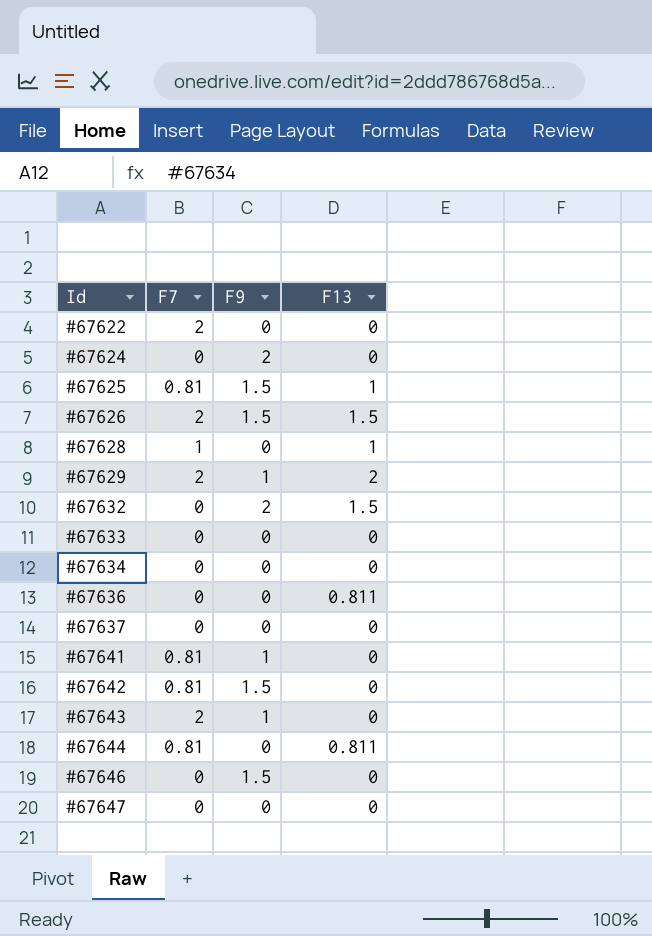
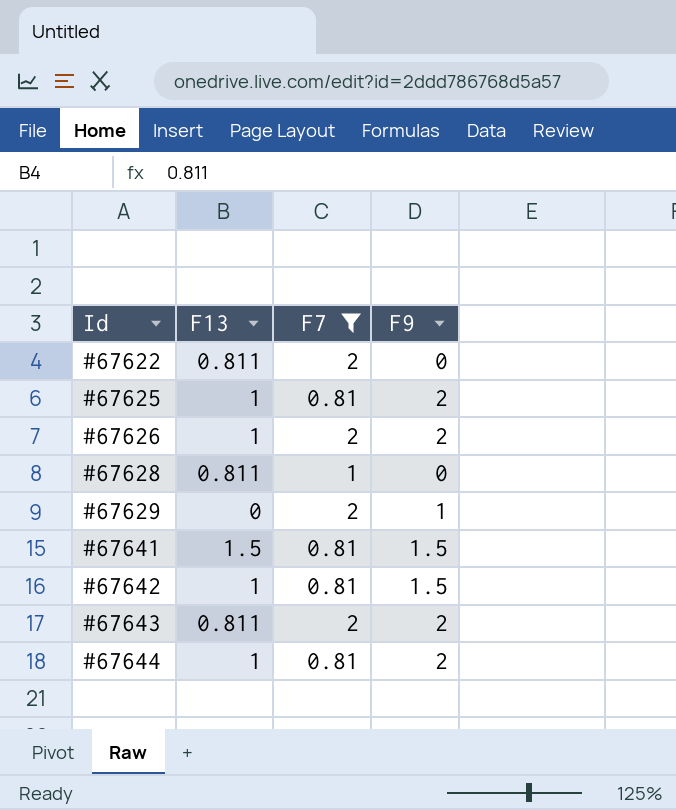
filter: none -> F7 != 0
column F13 | position: 4 -> 2
#67622 | F13: 0 -> 0.811
#67625 | F9: 1.5 -> 2
#67626 | F13: 1.5 -> 1
#67626 | F9: 1.5 -> 2
#67628 | F13: 1 -> 0.811
#67629 | F13: 2 -> 0
#67641 | F13: 0 -> 1.5
#67641 | F9: 1 -> 1.5
#67642 | F13: 0 -> 1
#67643 | F13: 0 -> 0.811
#67643 | F9: 1 -> 2
#67644 | F13: 0.811 -> 1
#67644 | F9: 0 -> 2

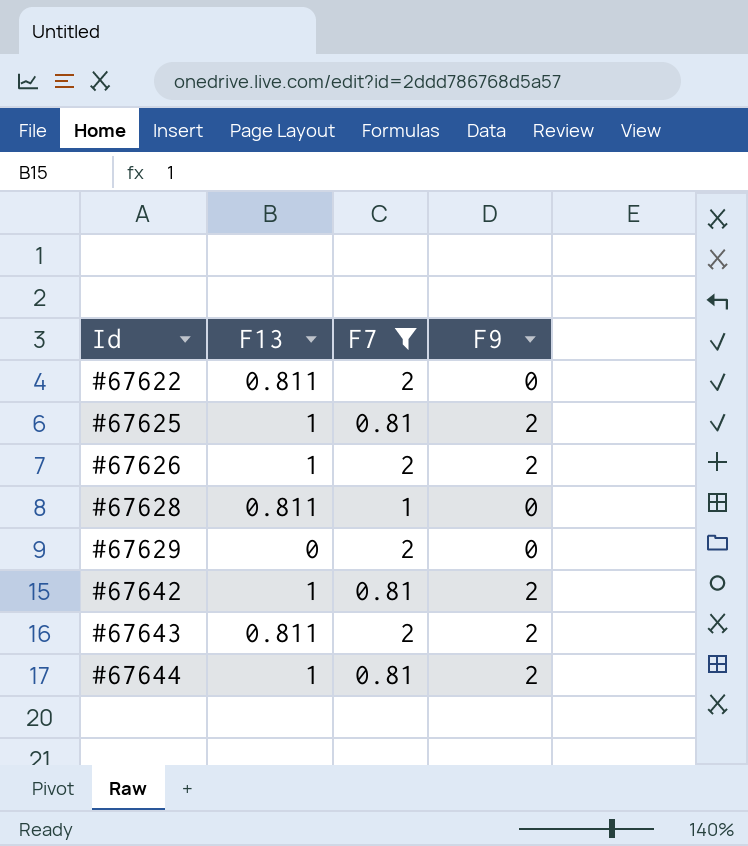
row #67641: 1.5 | 0.81 | 1.5 -> none
#67629 | F9: 1 -> 0
#67642 | F9: 1.5 -> 2

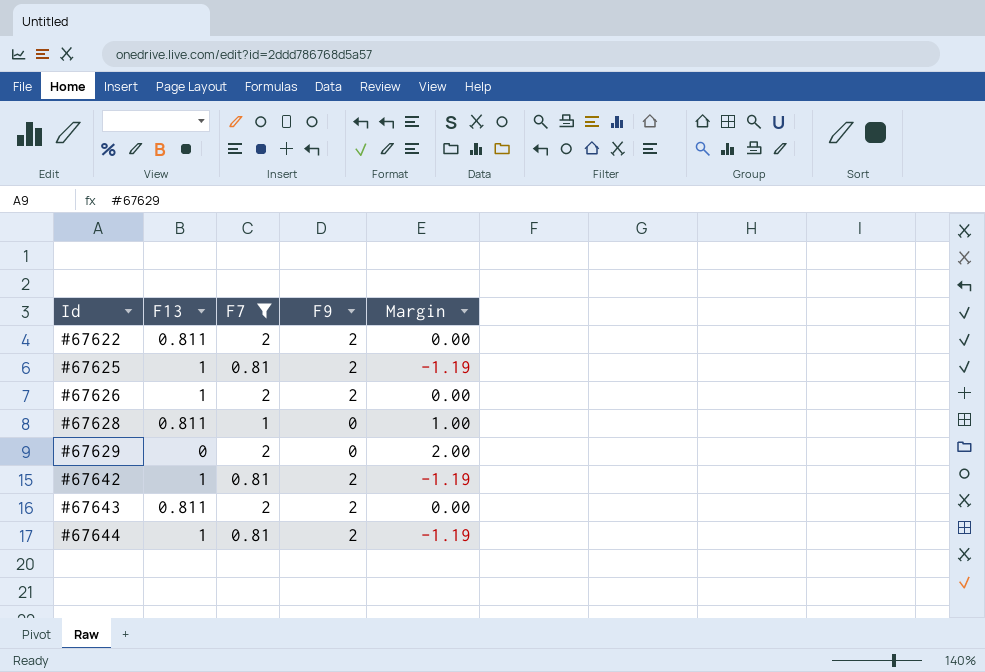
column Margin | formula: none -> [F7] - [F9]
#67622 | F9: 0 -> 2

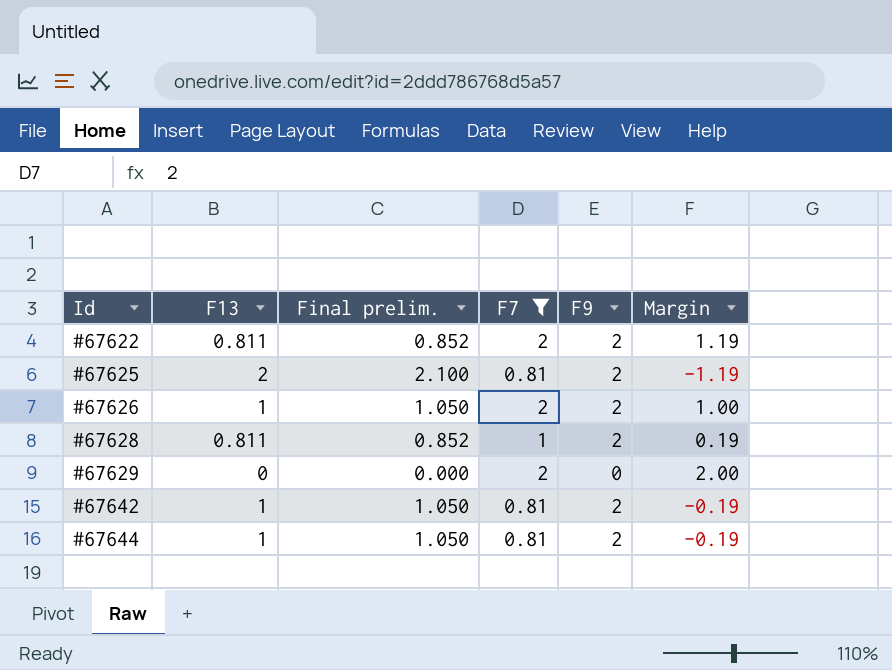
column Final prelim. | formula: none -> [F13] * 1.05
column Margin | formula: [F7] - [F9] -> [F7] - [F13]
row #67643: 0.811 | 2 | 2 | 0.00 -> none
#67625 | F13: 1 -> 2
#67628 | F9: 0 -> 2

